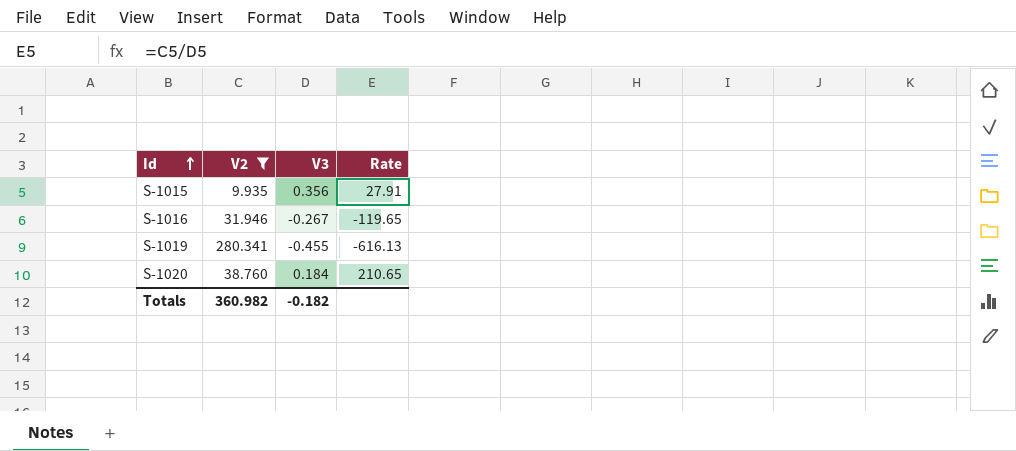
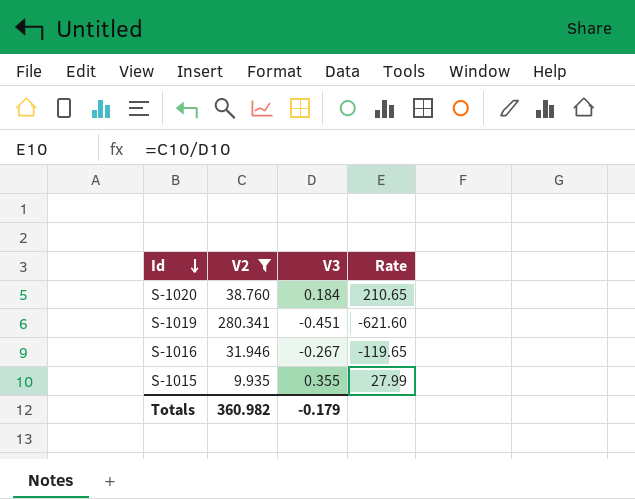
row order: Id ascending -> Id descending
S-1019 | V3: -0.455 -> -0.451
S-1019 | Rate: -616.13 -> -621.60
S-1015 | V3: 0.356 -> 0.355
S-1015 | Rate: 27.91 -> 27.99
Totals | V3: -0.182 -> -0.179

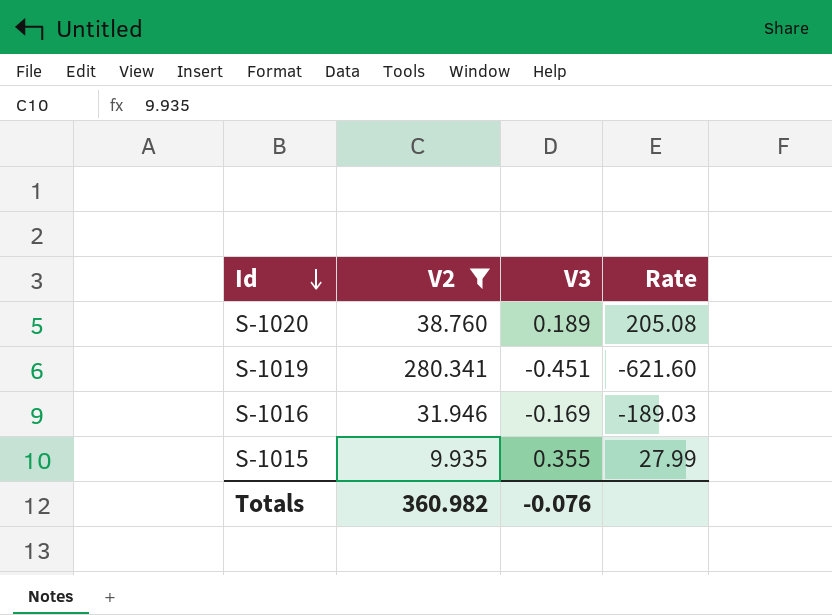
S-1020 | V3: 0.184 -> 0.189
S-1020 | Rate: 210.65 -> 205.08
S-1016 | V3: -0.267 -> -0.169
S-1016 | Rate: -119.65 -> -189.03
Totals | V3: -0.179 -> -0.076

